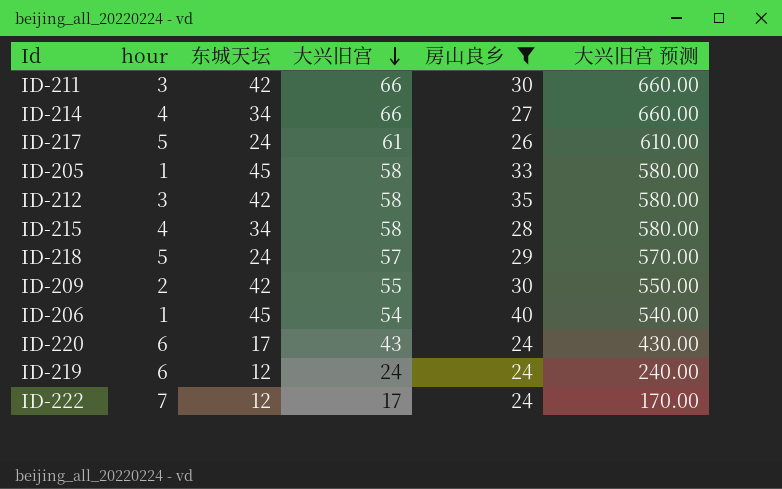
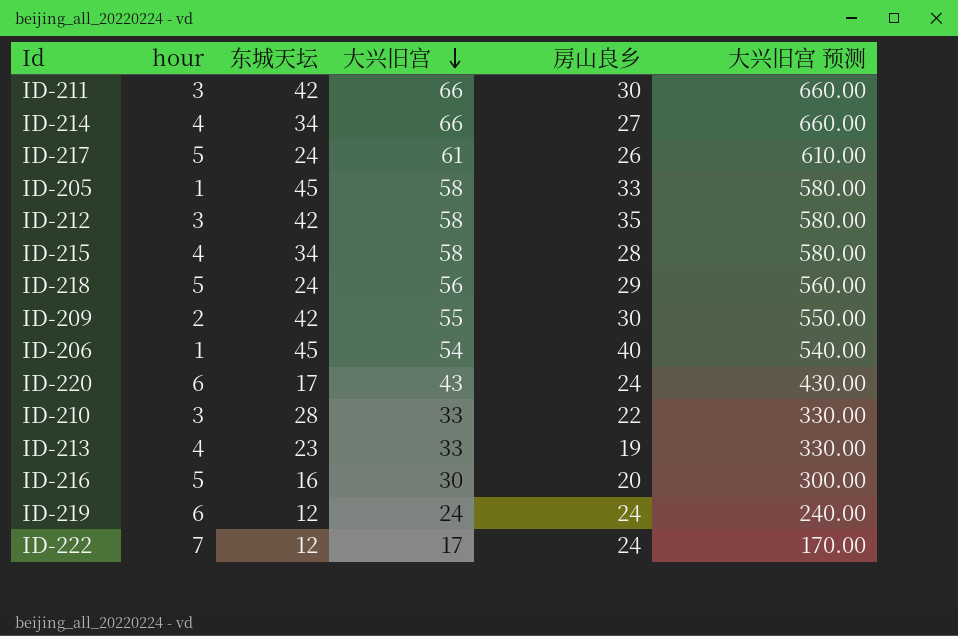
filter: 房山良乡 >= 24 -> none
ID-218 | 大兴旧宫: 57 -> 56
ID-218 | 大兴旧宫 预测: 570.00 -> 560.00

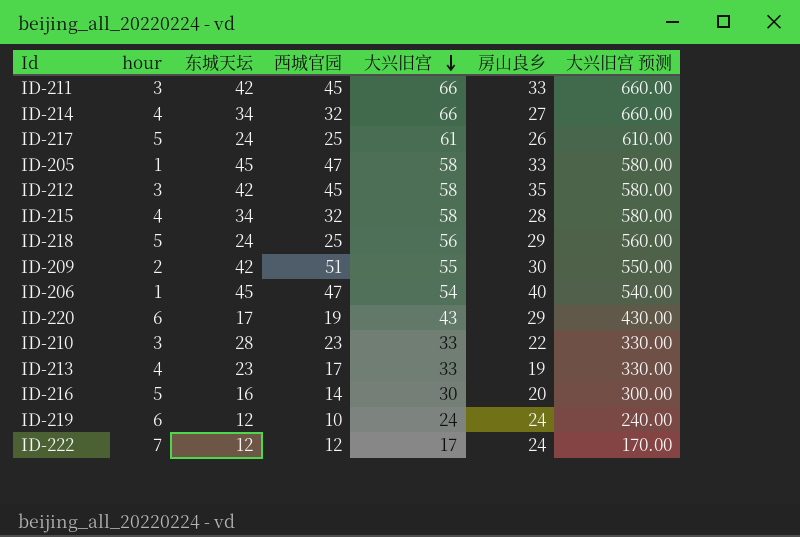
column 西城官园 | position: none -> 4
ID-211 | 房山良乡: 30 -> 33
ID-220 | 房山良乡: 24 -> 29

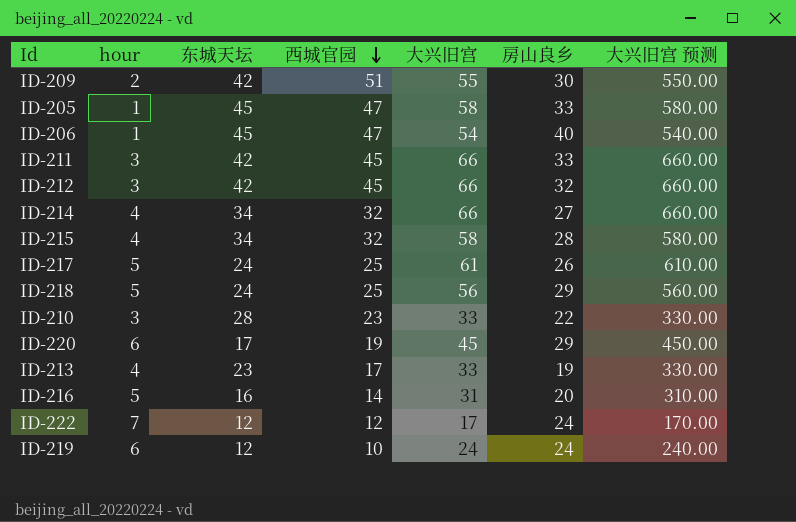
row order: 大兴旧宫 descending -> 西城官园 descending
ID-212 | 大兴旧宫: 58 -> 66
ID-212 | 房山良乡: 35 -> 32
ID-212 | 大兴旧宫 预测: 580.00 -> 660.00
ID-220 | 大兴旧宫: 43 -> 45
ID-220 | 大兴旧宫 预测: 430.00 -> 450.00
ID-216 | 大兴旧宫: 30 -> 31
ID-216 | 大兴旧宫 预测: 300.00 -> 310.00

